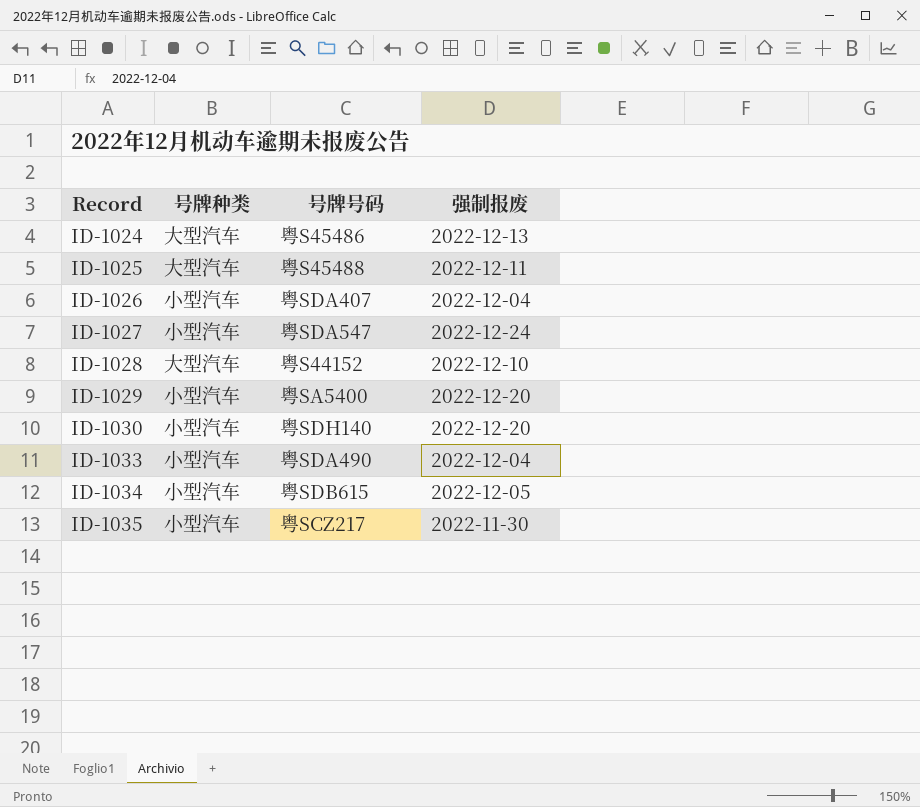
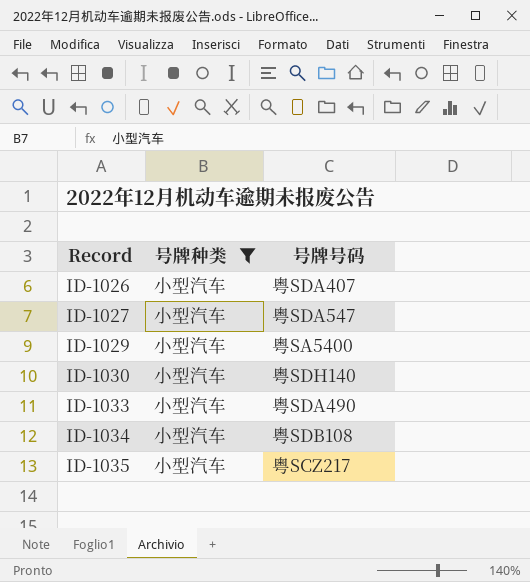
filter: none -> 号牌种类 = 小型汽车
column 强制报废 | position: 4 -> none
ID-1034 | 号牌号码: 粤SDB615 -> 粤SDB108

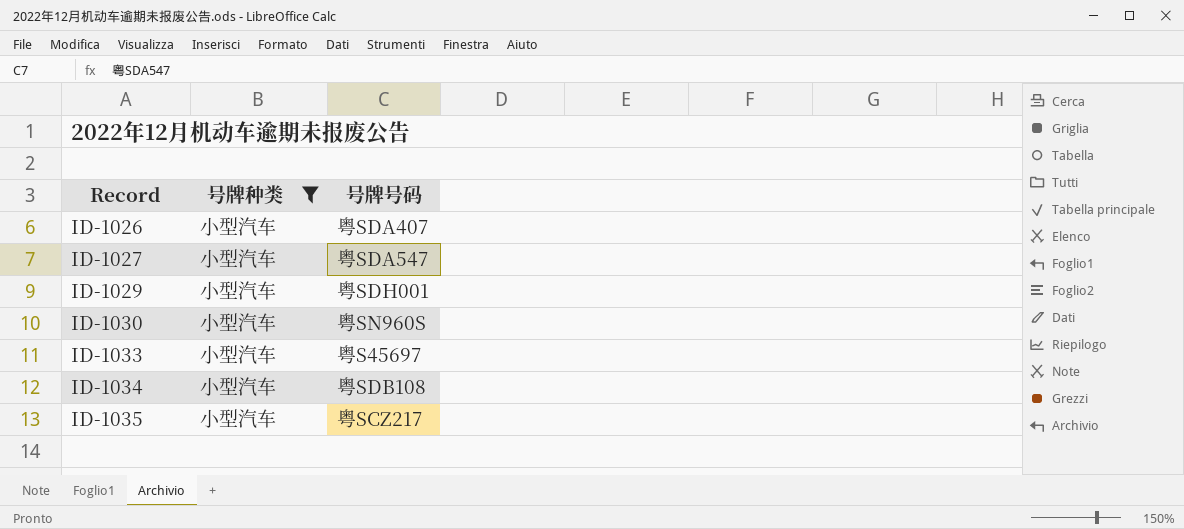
ID-1029 | 号牌号码: 粤SA5400 -> 粤SDH001
ID-1030 | 号牌号码: 粤SDH140 -> 粤SN960S
ID-1033 | 号牌号码: 粤SDA490 -> 粤S45697

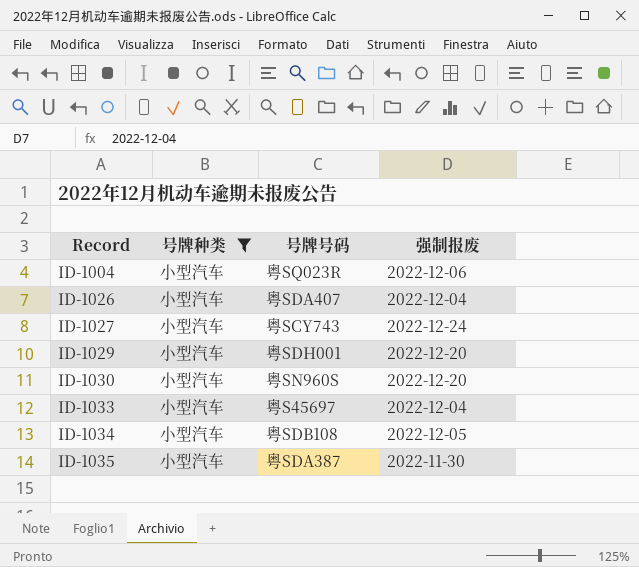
column 强制报废 | position: none -> 4
row ID-1004: none -> 小型汽车 | 粤SQ023R | 2022-12-06
ID-1027 | 号牌号码: 粤SDA547 -> 粤SCY743
ID-1035 | 号牌号码: 粤SCZ217 -> 粤SDA387

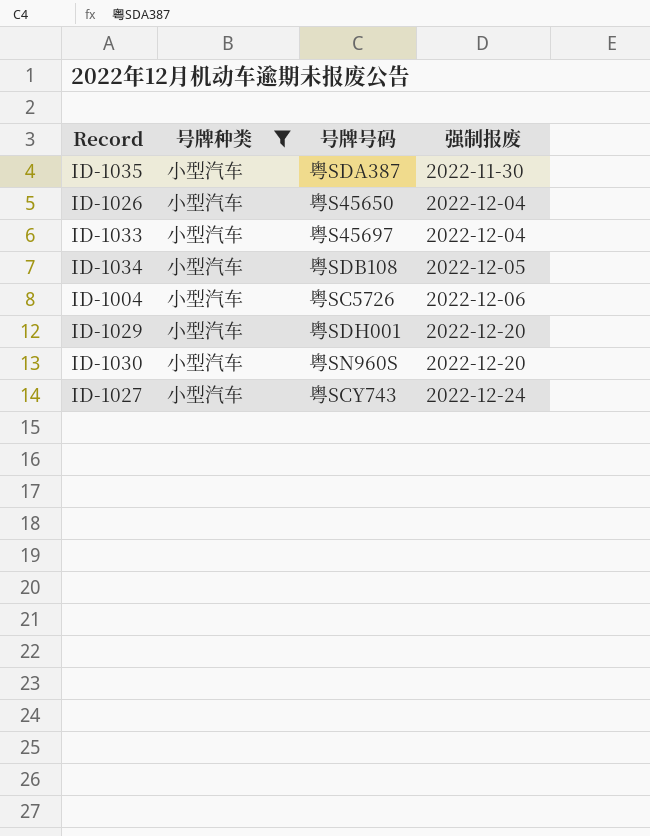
row order: Record ascending -> 强制报废 ascending
ID-1026 | 号牌号码: 粤SDA407 -> 粤S45650
ID-1004 | 号牌号码: 粤SQ023R -> 粤SC5726

